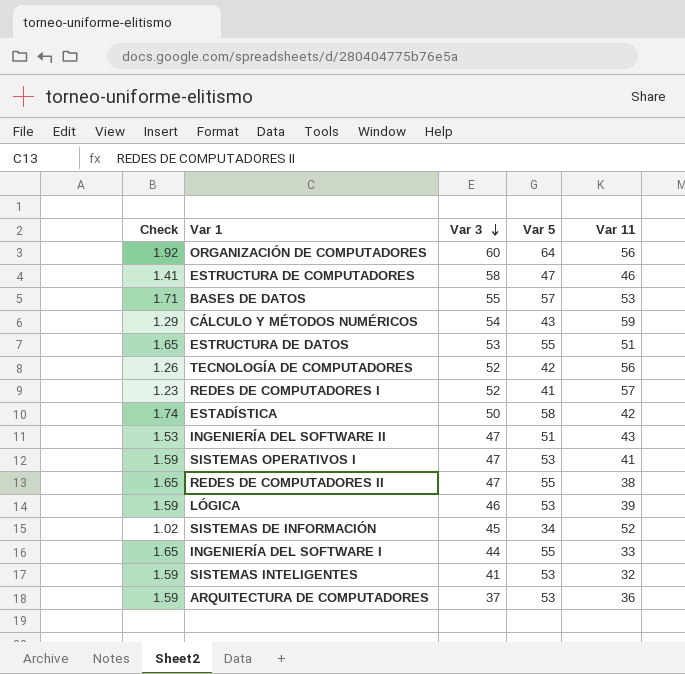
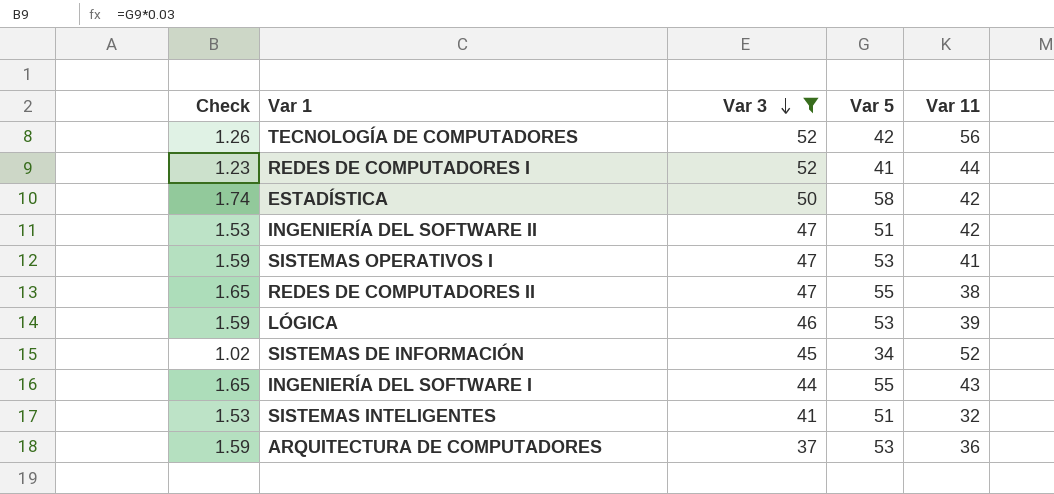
filter: none -> Var 3 <= 52
REDES DE COMPUTADORES I | Var 11: 57 -> 44
INGENIERÍA DEL SOFTWARE II | Var 11: 43 -> 42
INGENIERÍA DEL SOFTWARE I | Var 11: 33 -> 43
SISTEMAS INTELIGENTES | Check: 1.59 -> 1.53
SISTEMAS INTELIGENTES | Var 5: 53 -> 51

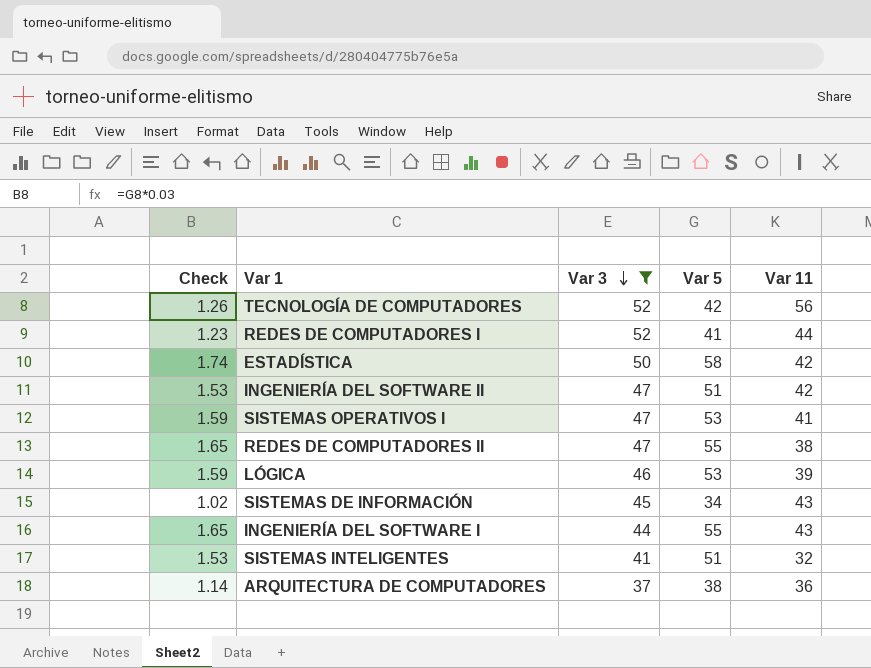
SISTEMAS DE INFORMACIÓN | Var 11: 52 -> 43
ARQUITECTURA DE COMPUTADORES | Check: 1.59 -> 1.14
ARQUITECTURA DE COMPUTADORES | Var 5: 53 -> 38

